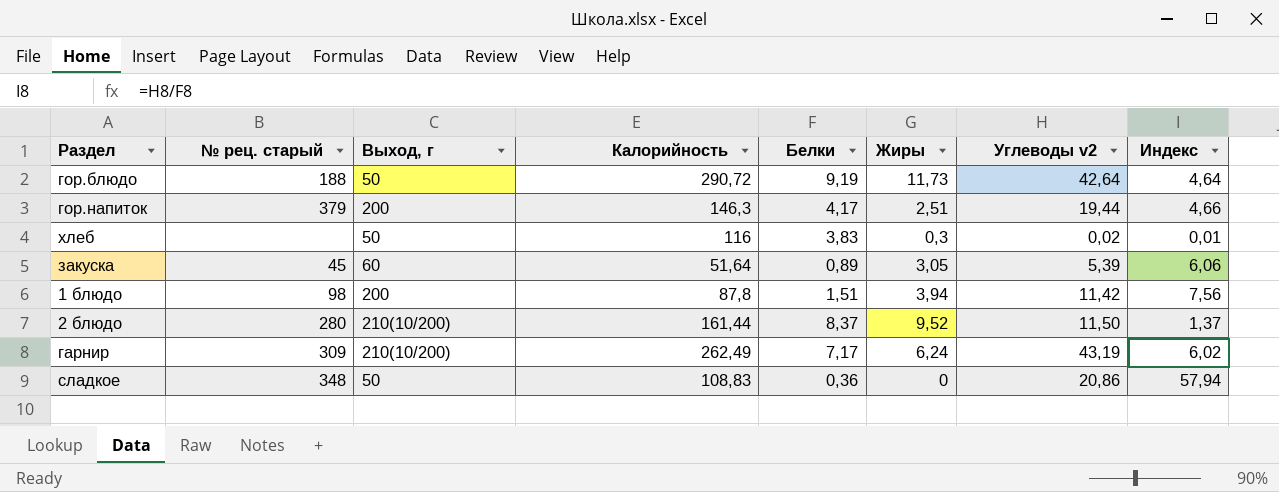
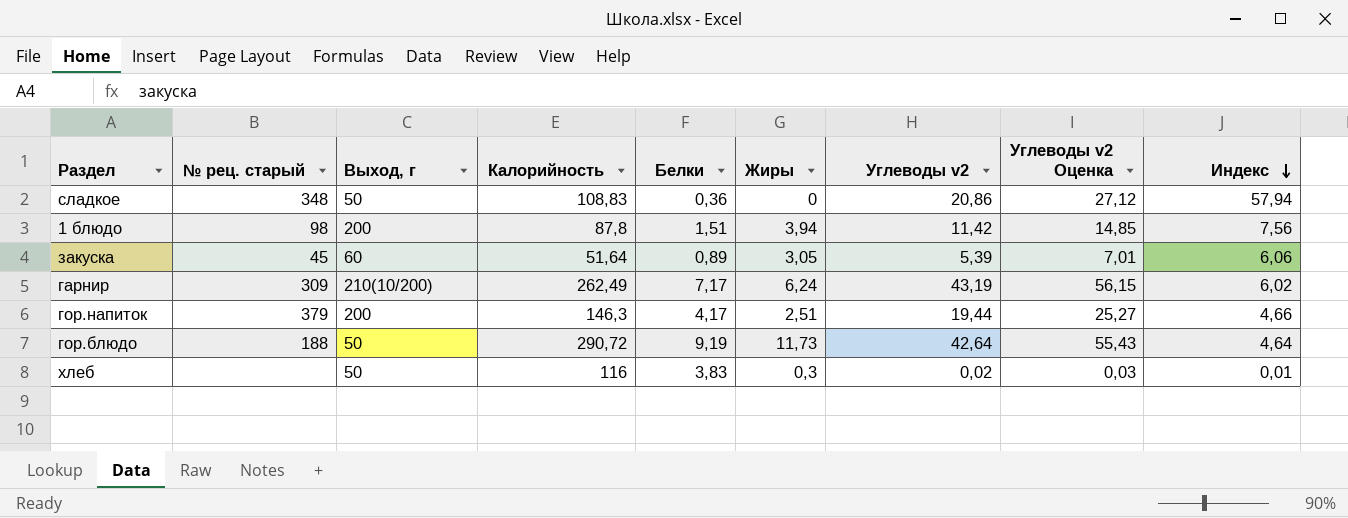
row order: none -> Индекс descending
column Углеводы v2 Оценка | formula: none -> [Углеводы v2] * 1,3
row 2 блюдо: 280 | 210(10/200) | 161,44 | 8,37 | 9,52 | 11,50 | 1,37 -> none

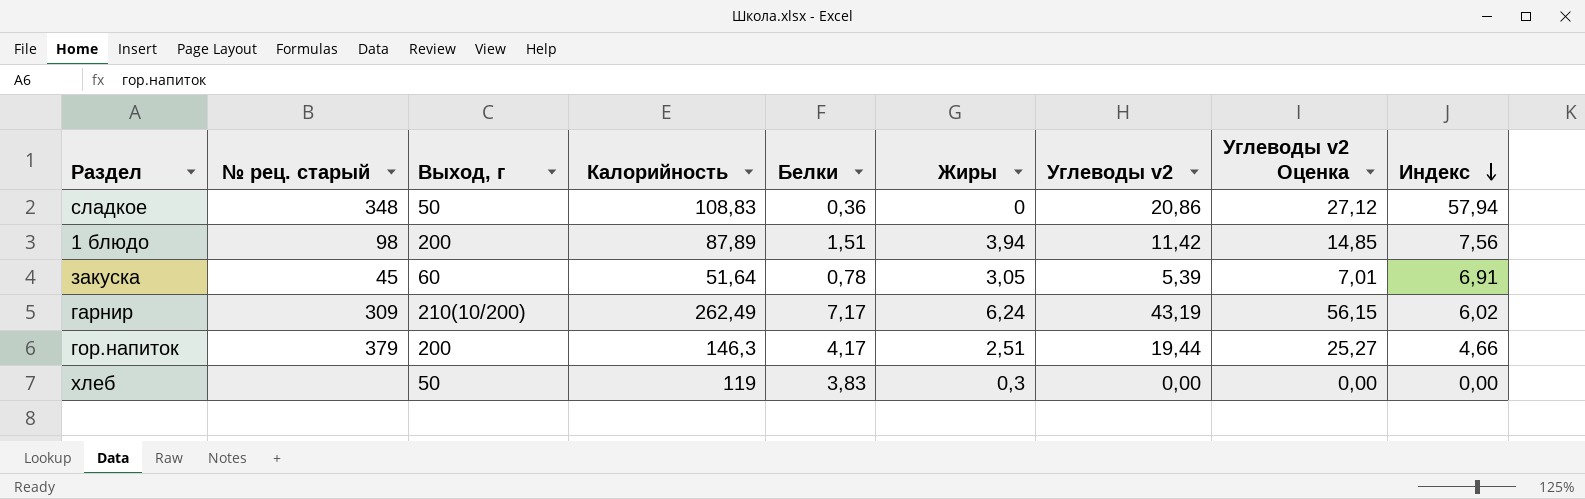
row гор.блюдо: 188 | 50 | 290,72 | 9,19 | 11,73 | 42,64 | 55,43 | 4,64 -> none
1 блюдо | Калорийность: 87,8 -> 87,89
закуска | Белки: 0,89 -> 0,78
закуска | Индекс: 6,06 -> 6,91
хлеб | Калорийность: 116 -> 119
хлеб | Углеводы v2: 0,02 -> 0,00
хлеб | Углеводы v2 Оценка: 0,03 -> 0,00
хлеб | Индекс: 0,01 -> 0,00

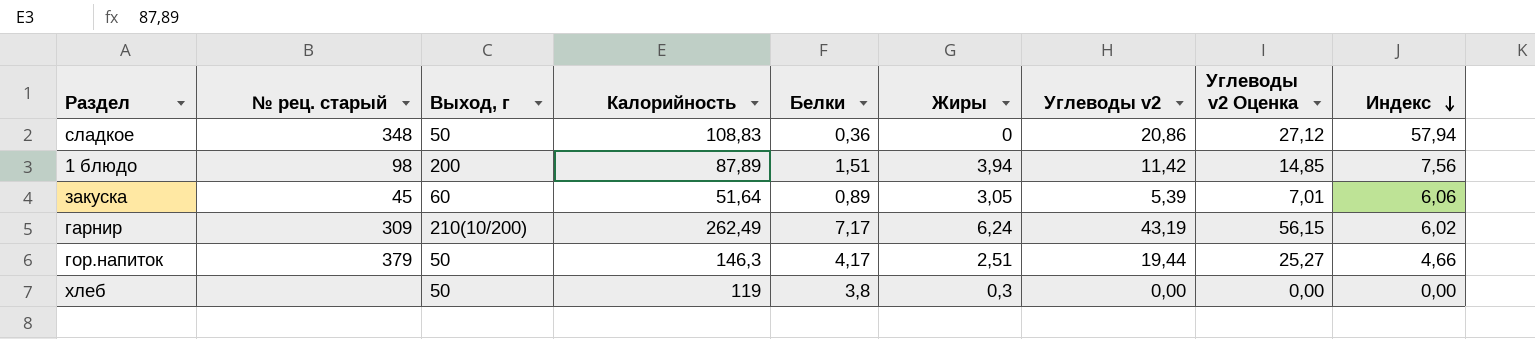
закуска | Белки: 0,78 -> 0,89
закуска | Индекс: 6,91 -> 6,06
гор.напиток | Выход, г: 200 -> 50
хлеб | Белки: 3,83 -> 3,8

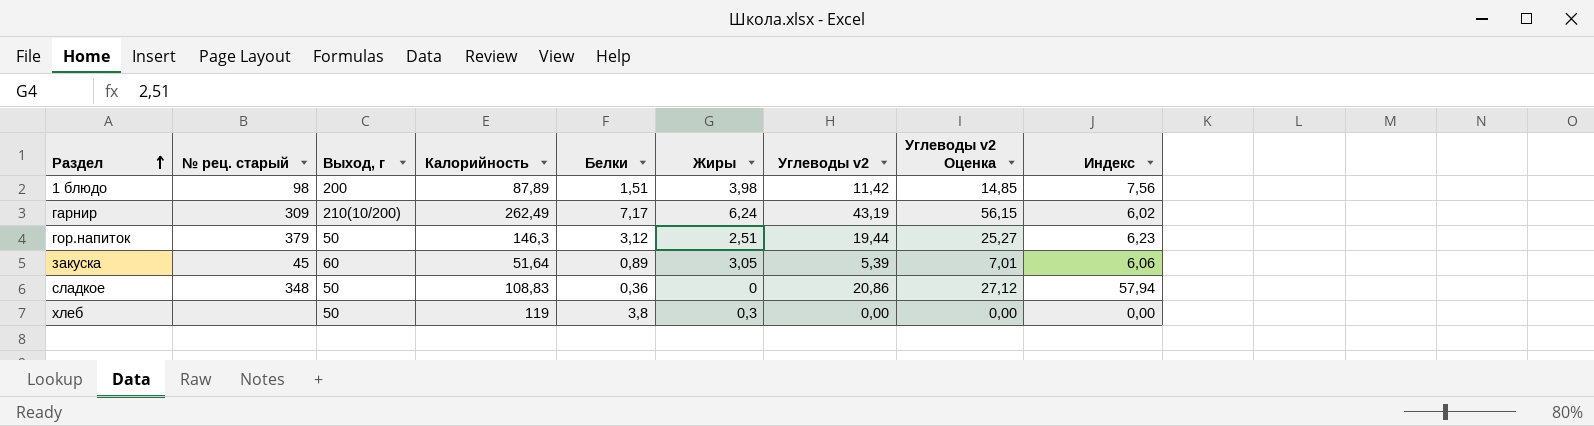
row order: Индекс descending -> Раздел ascending
1 блюдо | Жиры: 3,94 -> 3,98
гор.напиток | Белки: 4,17 -> 3,12
гор.напиток | Индекс: 4,66 -> 6,23

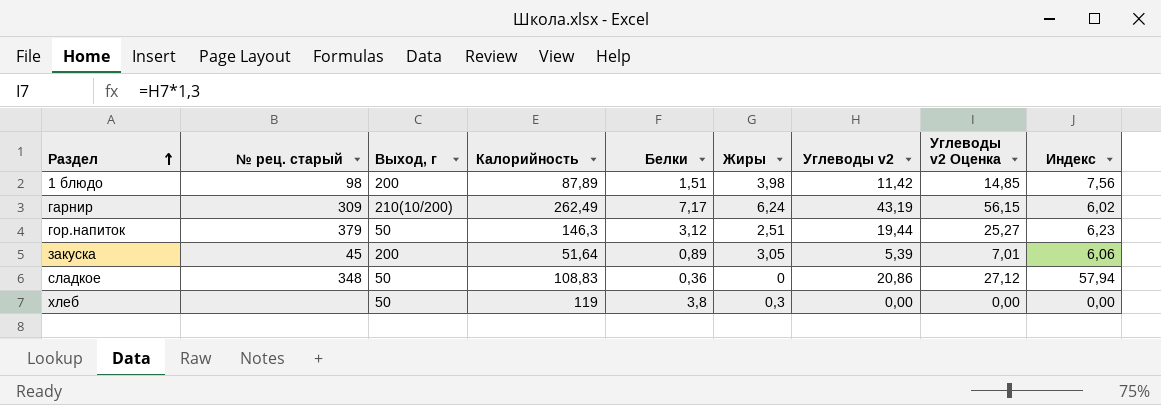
закуска | Выход, г: 60 -> 200

